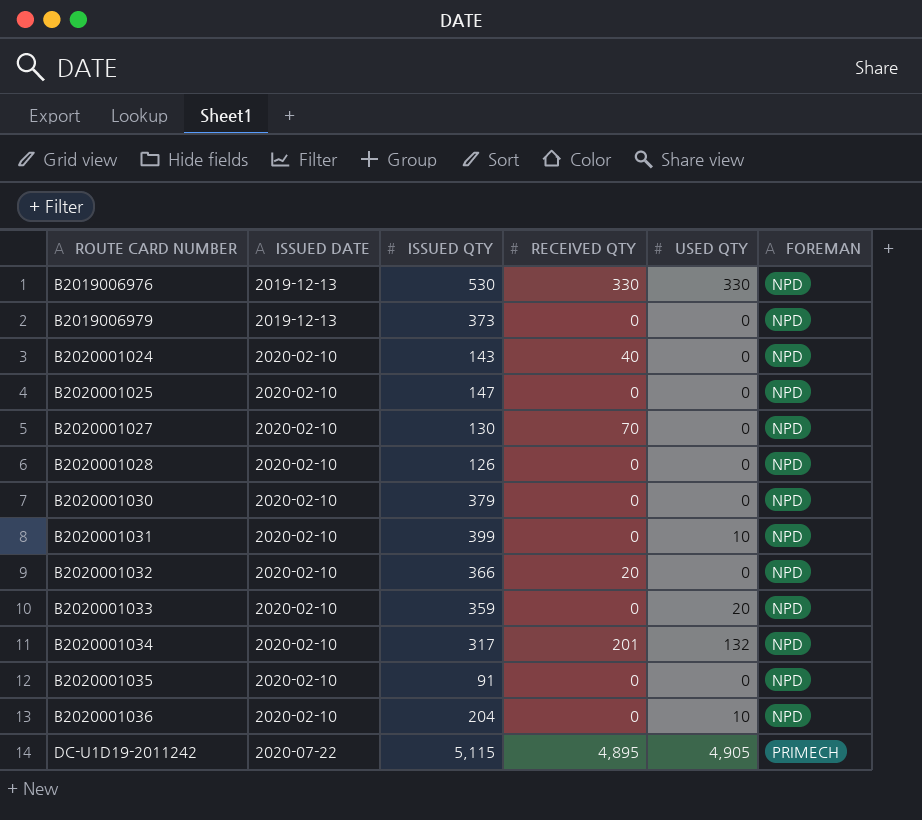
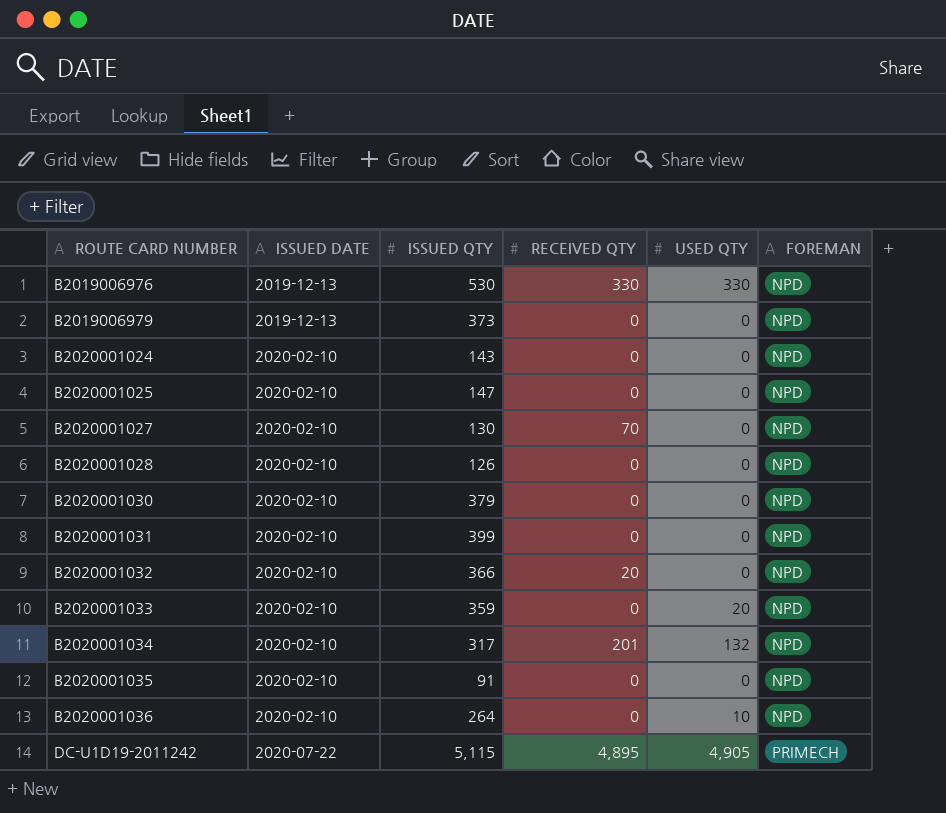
B2020001024 | RECEIVED QTY: 40 -> 0
B2020001031 | USED QTY: 10 -> 0
B2020001036 | ISSUED QTY: 204 -> 264

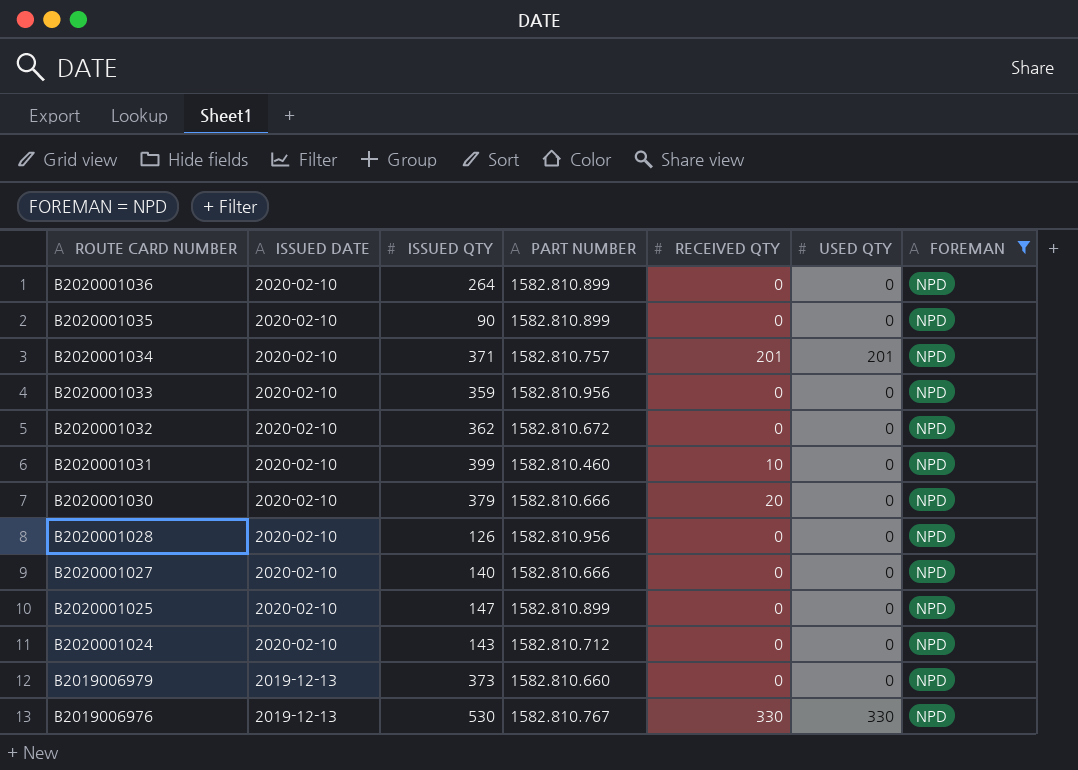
filter: none -> FOREMAN = NPD
row order: ROUTE CARD NUMBER ascending -> ROUTE CARD NUMBER descending
column PART NUMBER | position: none -> 4
B2020001036 | USED QTY: 10 -> 0
B2020001035 | ISSUED QTY: 91 -> 90
B2020001034 | ISSUED QTY: 317 -> 371
B2020001034 | USED QTY: 132 -> 201
B2020001033 | USED QTY: 20 -> 0
B2020001032 | ISSUED QTY: 366 -> 362
B2020001032 | RECEIVED QTY: 20 -> 0
B2020001031 | RECEIVED QTY: 0 -> 10
B2020001030 | RECEIVED QTY: 0 -> 20
B2020001027 | ISSUED QTY: 130 -> 140
B2020001027 | RECEIVED QTY: 70 -> 0

